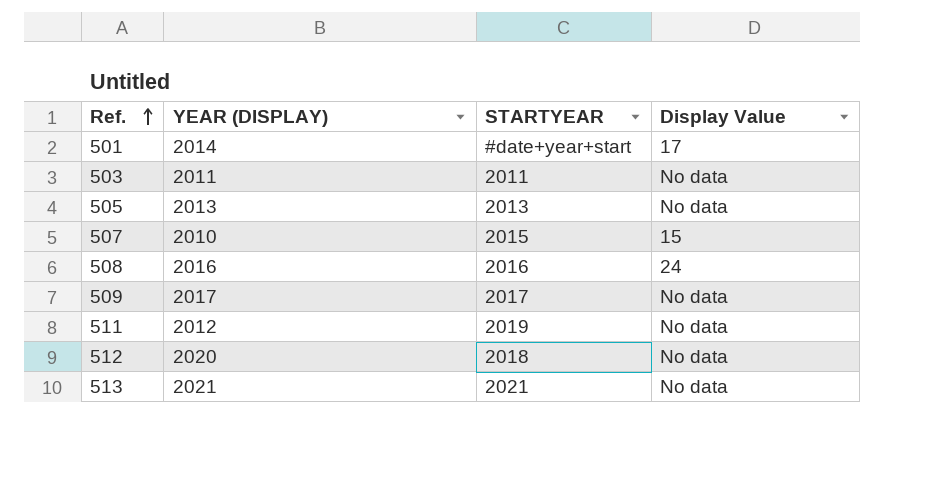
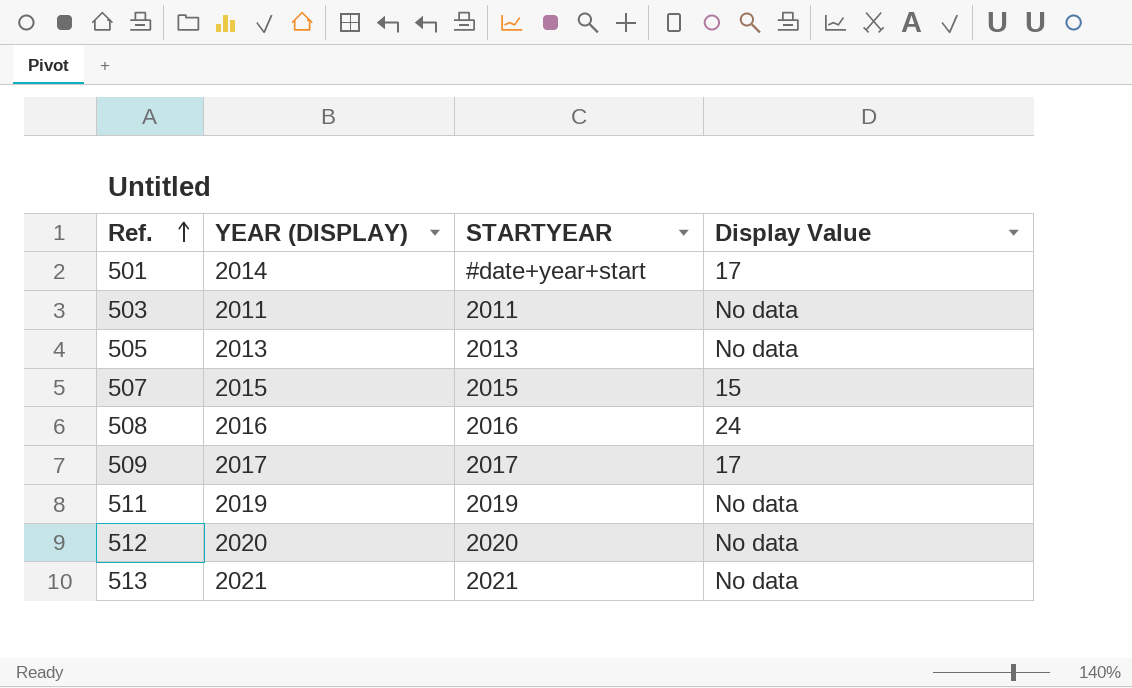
507 | YEAR (DISPLAY): 2010 -> 2015
509 | Display Value: No data -> 17
511 | YEAR (DISPLAY): 2012 -> 2019
512 | STARTYEAR: 2018 -> 2020

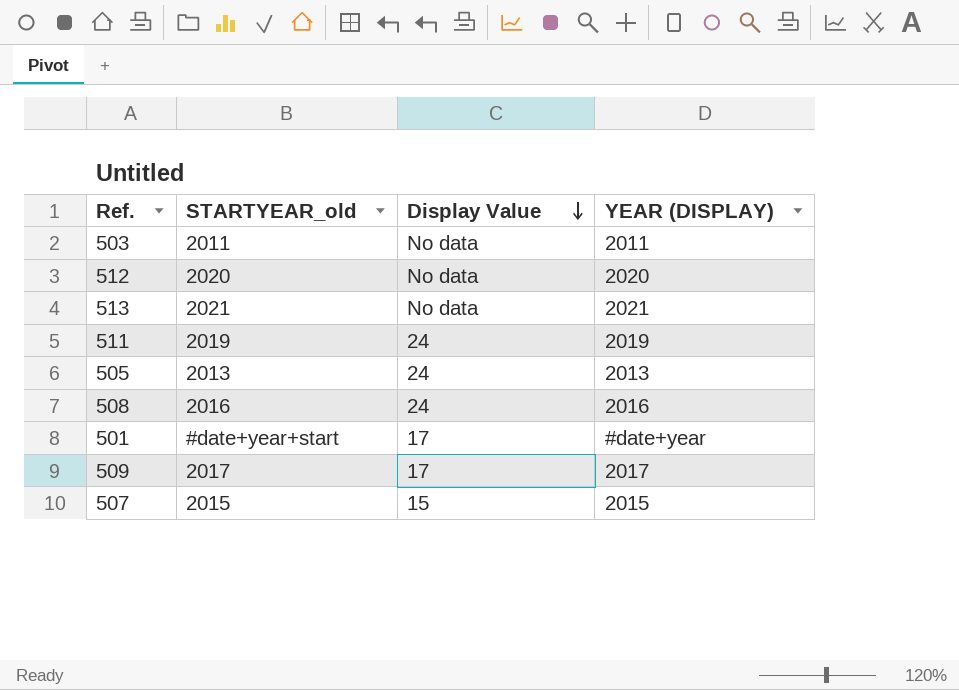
row order: Ref. ascending -> Display Value descending
column name: STARTYEAR -> STARTYEAR_old
column YEAR (DISPLAY) | position: 2 -> 4
511 | Display Value: No data -> 24
505 | Display Value: No data -> 24
501 | YEAR (DISPLAY): 2014 -> #date+year

